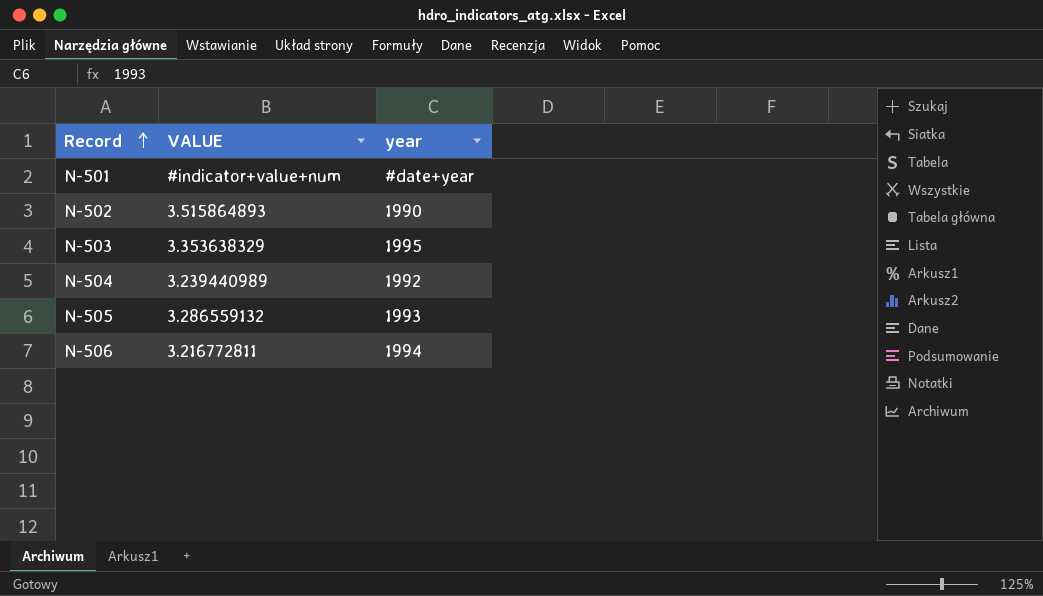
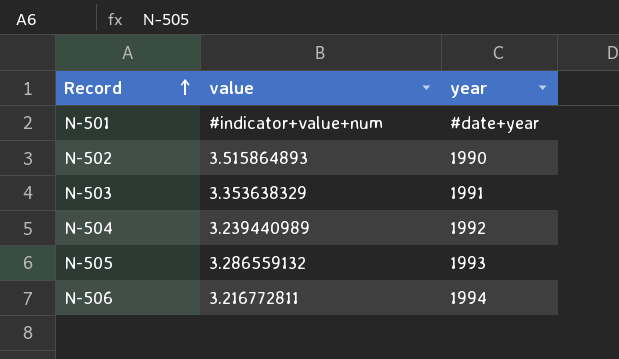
column name: VALUE -> value
N-503 | year: 1995 -> 1991

